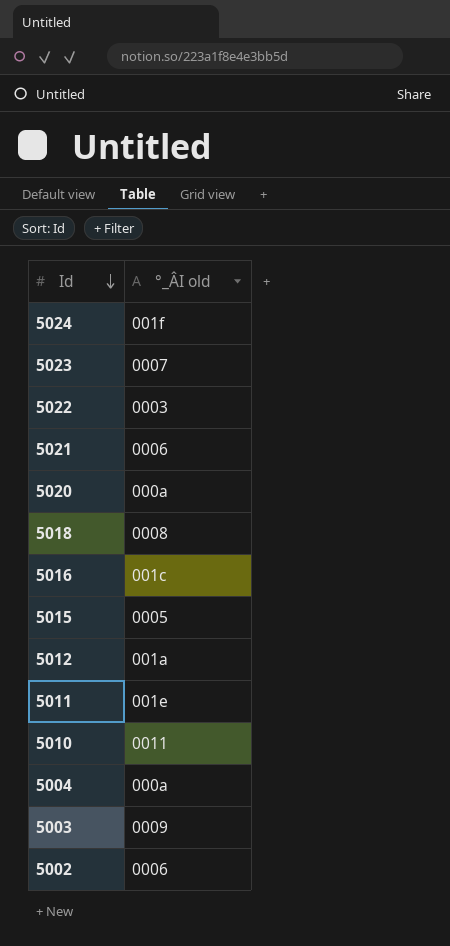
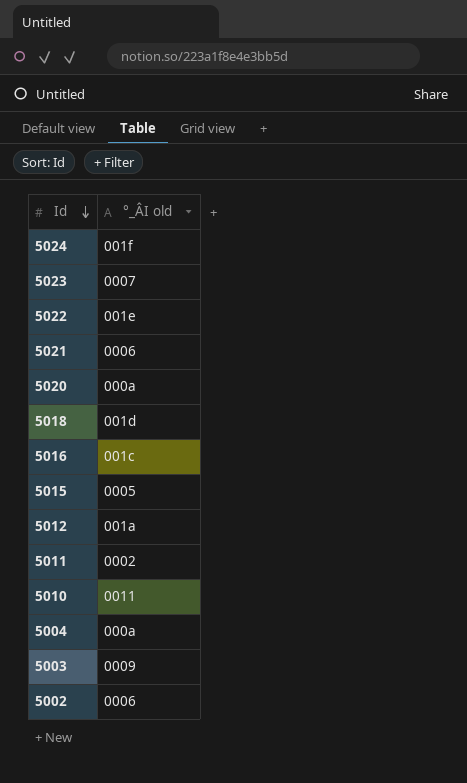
5022 | °_ÂI old: 0003 -> 001e
5018 | °_ÂI old: 0008 -> 001d
5011 | °_ÂI old: 001e -> 0002

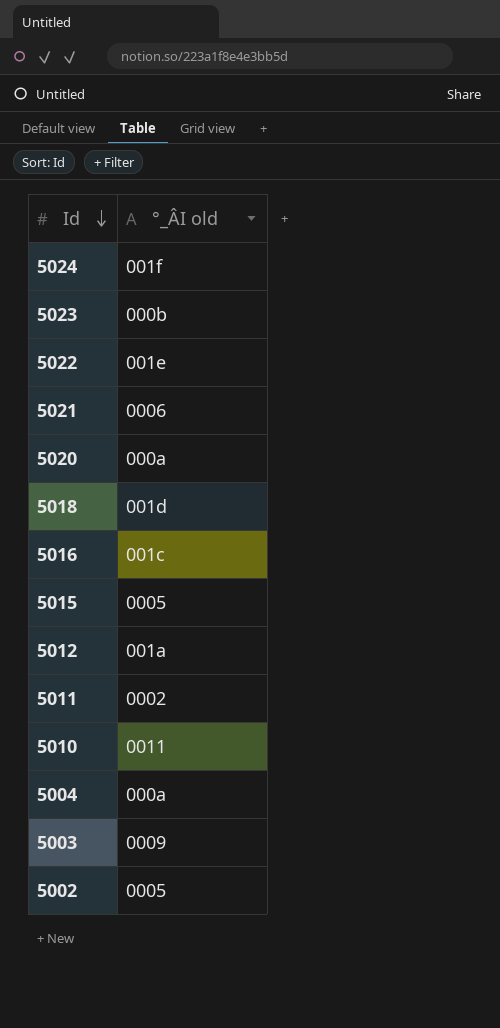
5023 | °_ÂI old: 0007 -> 000b
5002 | °_ÂI old: 0006 -> 0005

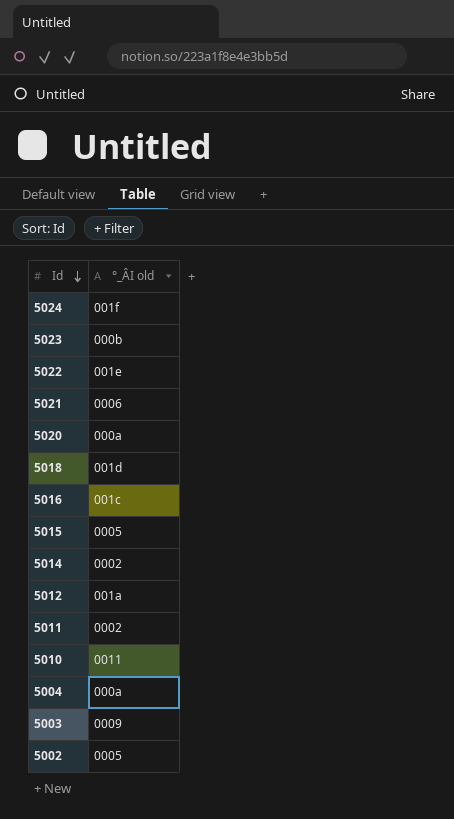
row 5014: none -> 0002

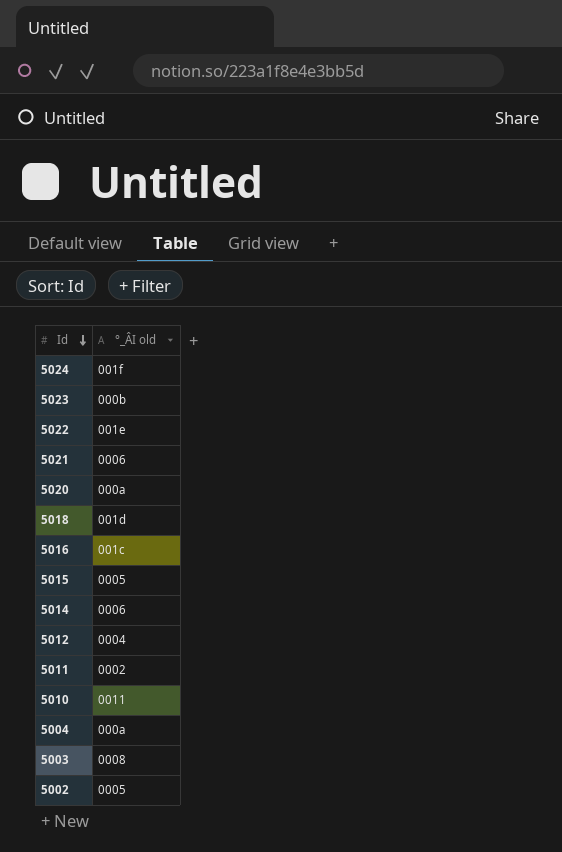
5014 | °_ÂI old: 0002 -> 0006
5012 | °_ÂI old: 001a -> 0004
5003 | °_ÂI old: 0009 -> 0008

